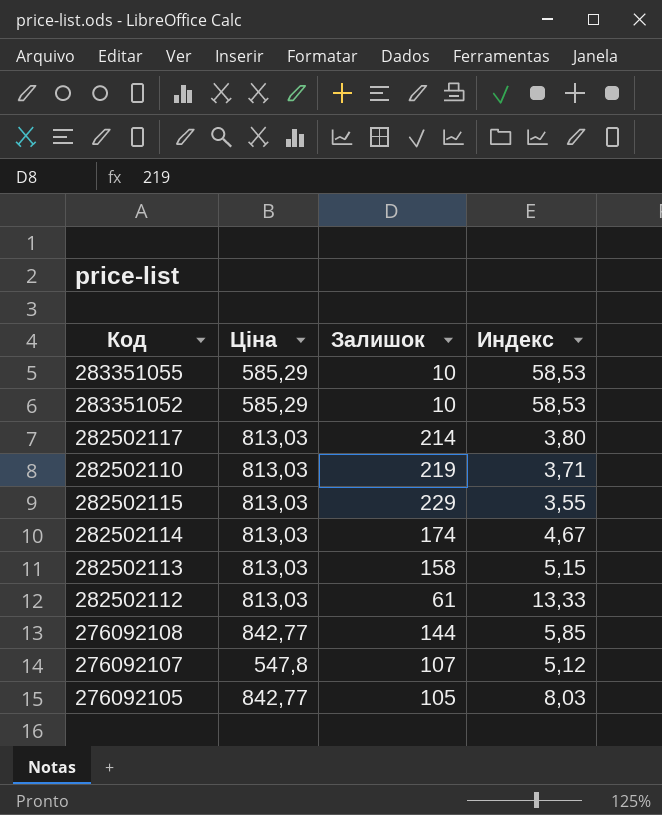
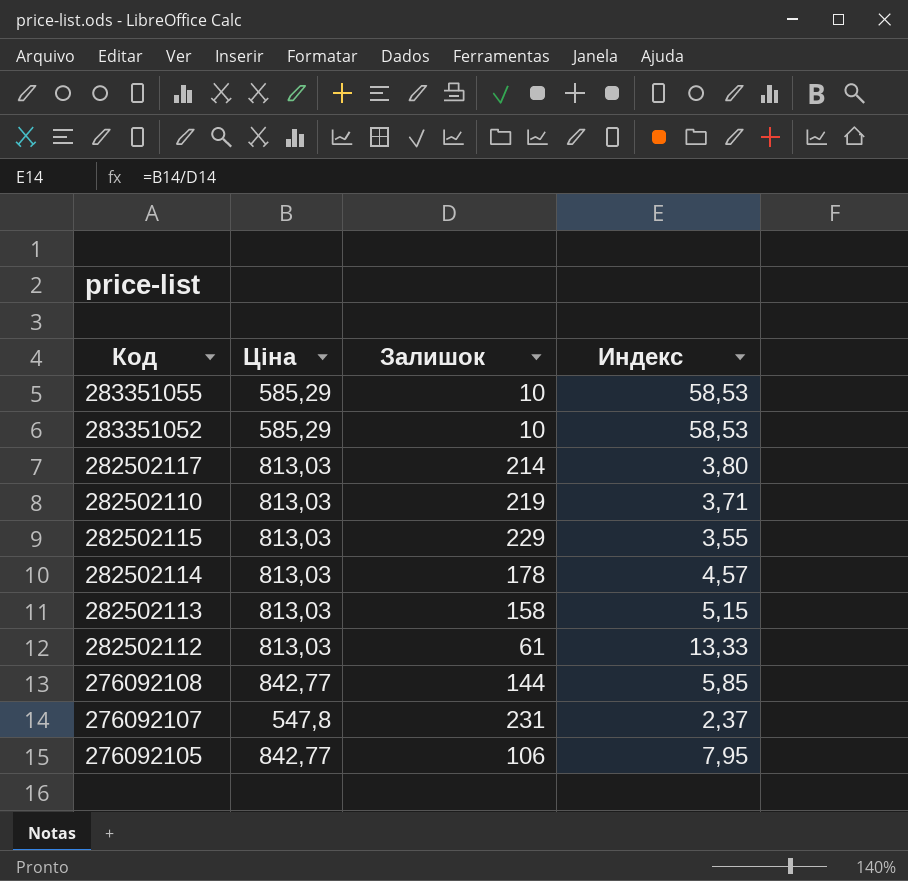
282502114 | Залишок: 174 -> 178
282502114 | Индекс: 4,67 -> 4,57
276092107 | Залишок: 107 -> 231
276092107 | Индекс: 5,12 -> 2,37
276092105 | Залишок: 105 -> 106
276092105 | Индекс: 8,03 -> 7,95

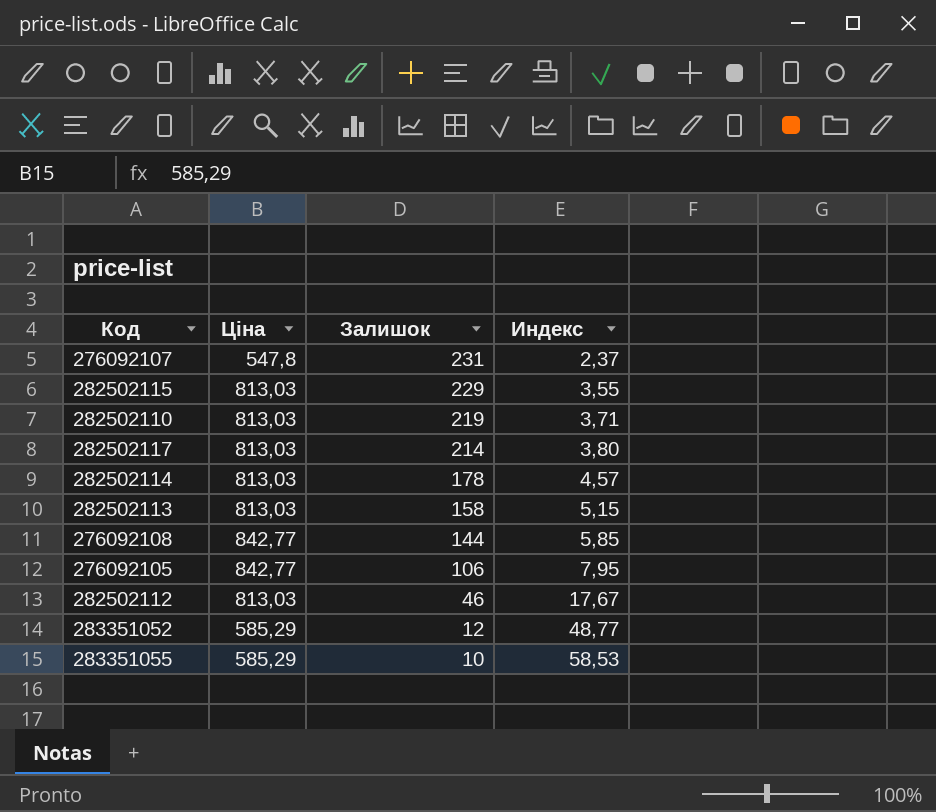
row order: none -> Залишок descending
282502112 | Залишок: 61 -> 46
282502112 | Индекс: 13,33 -> 17,67
283351052 | Залишок: 10 -> 12
283351052 | Индекс: 58,53 -> 48,77

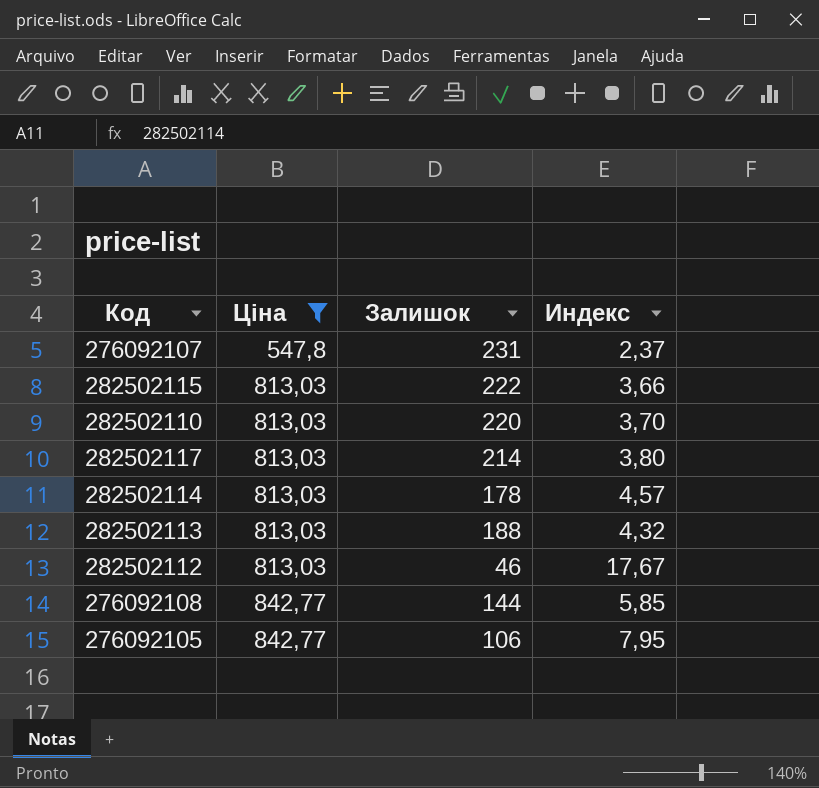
filter: none -> Ціна != 585,29
row order: Залишок descending -> Ціна ascending
282502115 | Залишок: 229 -> 222
282502115 | Индекс: 3,55 -> 3,66
282502110 | Залишок: 219 -> 220
282502110 | Индекс: 3,71 -> 3,70
282502113 | Залишок: 158 -> 188
282502113 | Индекс: 5,15 -> 4,32

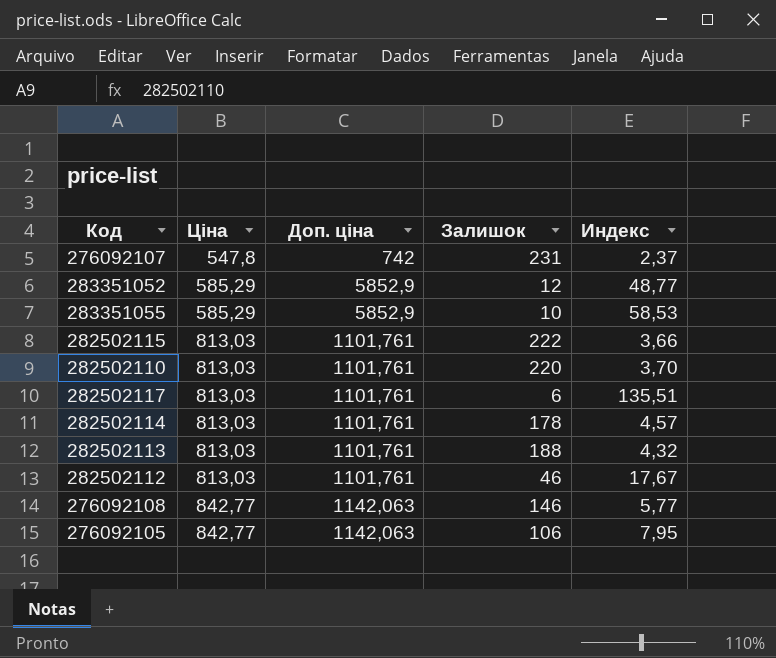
filter: Ціна != 585,29 -> none
column Доп. ціна | position: none -> 3
282502117 | Залишок: 214 -> 6
282502117 | Индекс: 3,80 -> 135,51
276092108 | Залишок: 144 -> 146
276092108 | Индекс: 5,85 -> 5,77

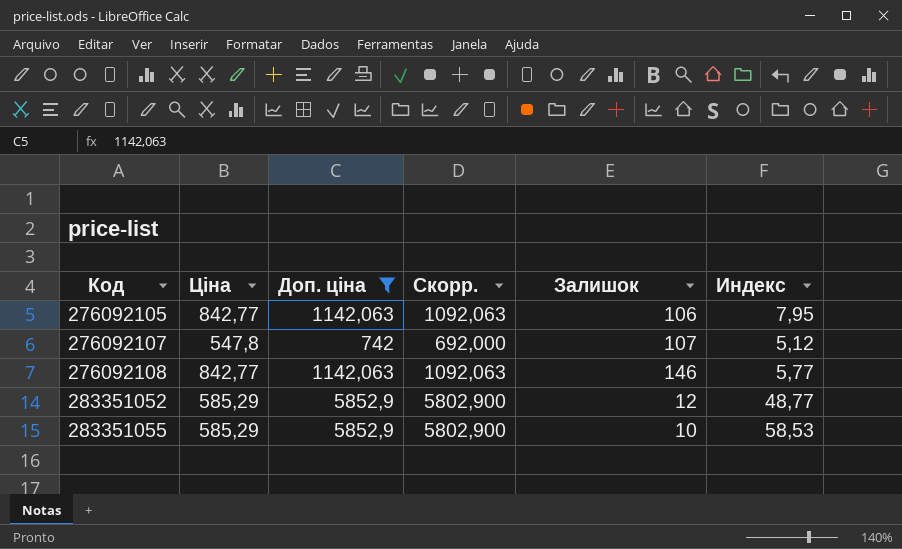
filter: none -> Доп. ціна != 1101,761
row order: Ціна ascending -> Код ascending
column Скорр. | formula: none -> [Доп. ціна] - 50
276092107 | Залишок: 231 -> 107
276092107 | Индекс: 2,37 -> 5,12

